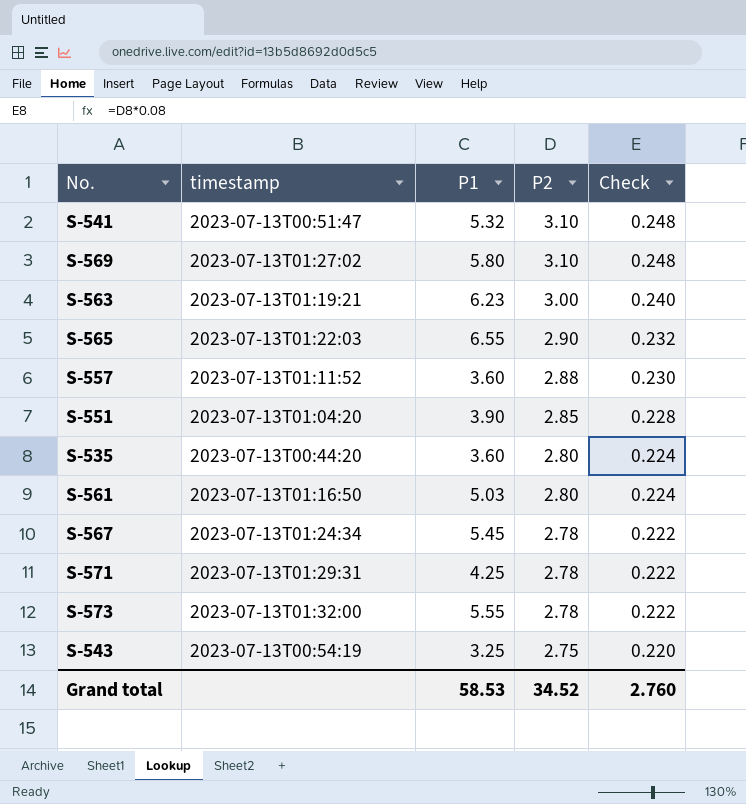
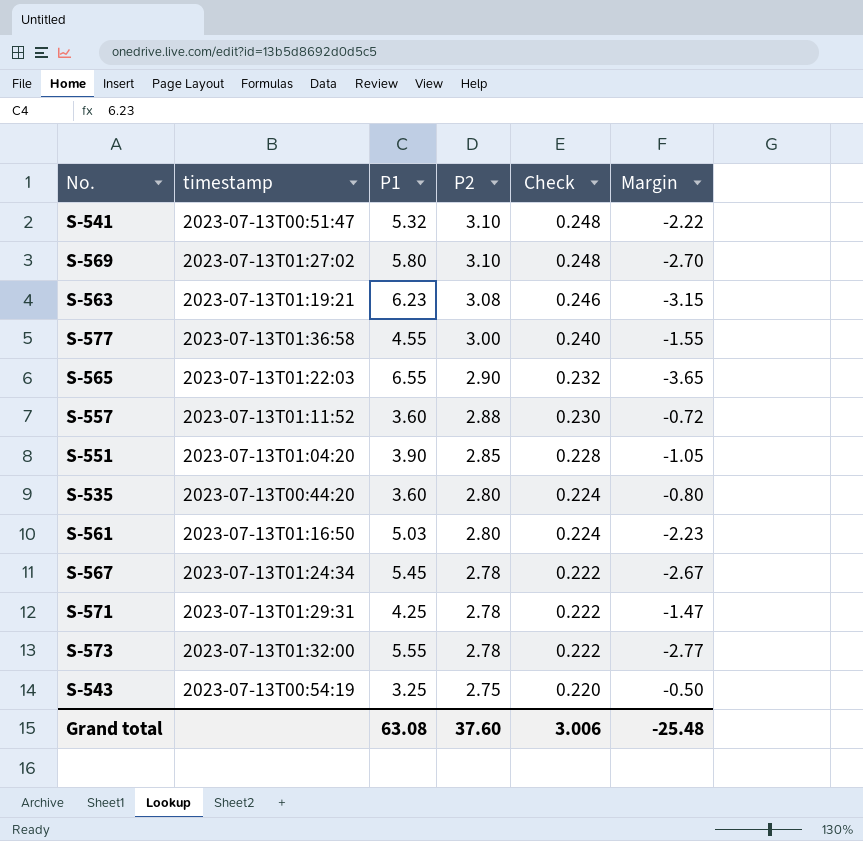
column Margin | formula: none -> [P2] - [P1]
S-563 | P2: 3.00 -> 3.08
S-563 | Check: 0.240 -> 0.246
row S-577: none -> 2023-07-13T01:36:58 | 4.55 | 3.00 | 0.240 | -1.55
Grand total | P1: 58.53 -> 63.08
Grand total | P2: 34.52 -> 37.60
Grand total | Check: 2.760 -> 3.006

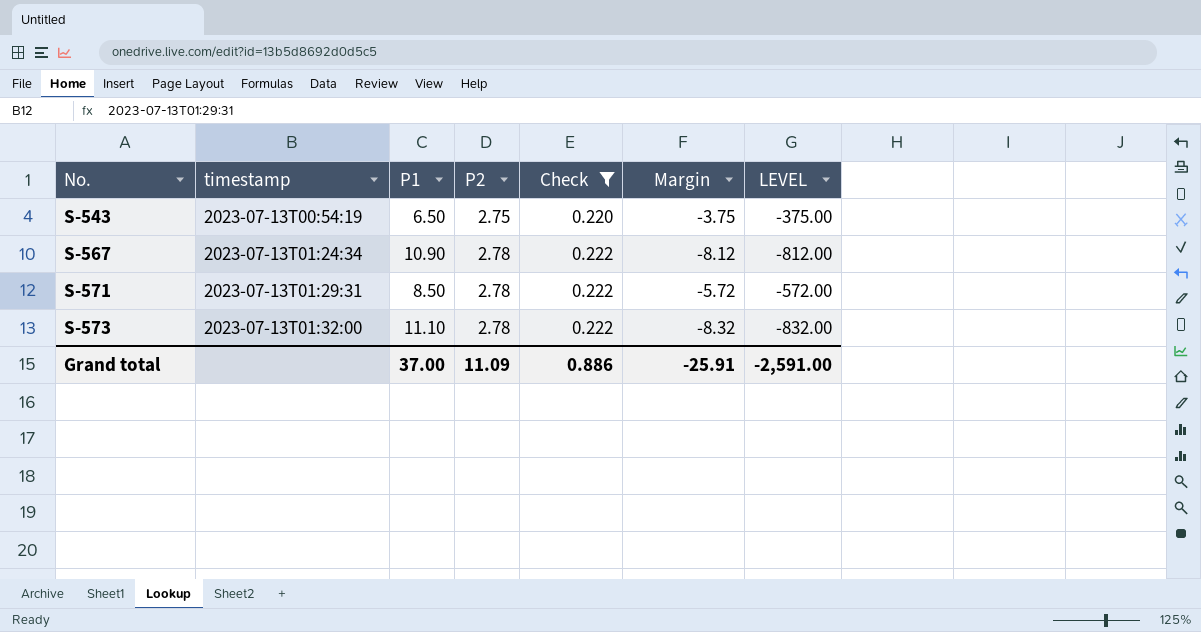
filter: none -> Check <= 0.222
row order: P2 descending -> No. ascending
column LEVEL | formula: none -> [Margin] * 100
S-543 | P1: 3.25 -> 6.50
S-543 | Margin: -0.50 -> -3.75
S-567 | P1: 5.45 -> 10.90
S-567 | Margin: -2.67 -> -8.12
S-571 | P1: 4.25 -> 8.50
S-571 | Margin: -1.47 -> -5.72
S-573 | P1: 5.55 -> 11.10
S-573 | Margin: -2.77 -> -8.32
Grand total | P1: 63.08 -> 37.00
Grand total | P2: 37.60 -> 11.09
Grand total | Check: 3.006 -> 0.886
Grand total | Margin: -25.48 -> -25.91

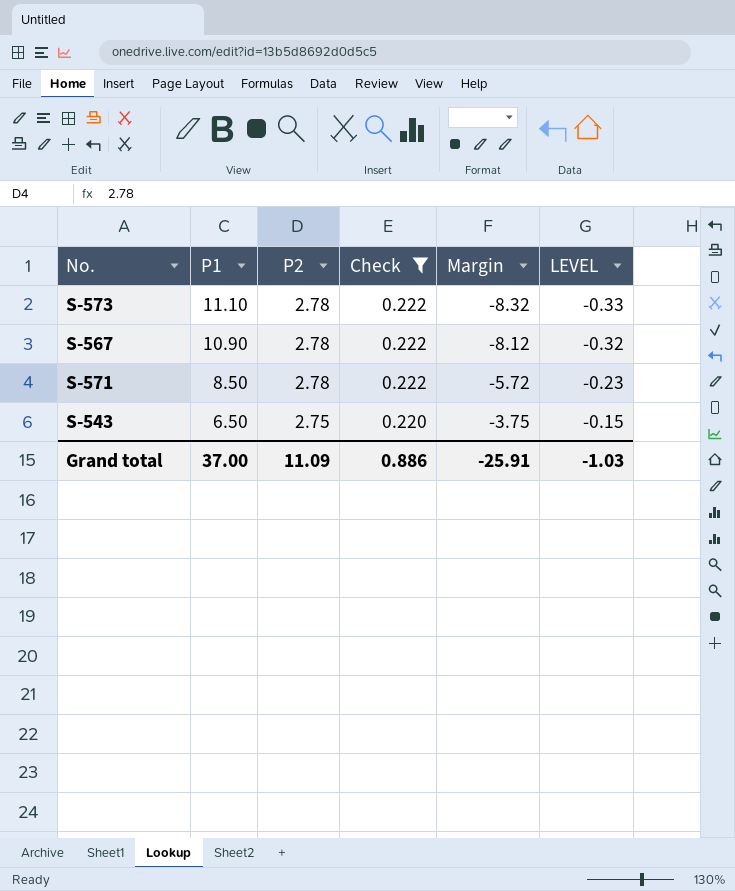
row order: No. ascending -> P1 descending
column timestamp | position: 2 -> none
column LEVEL | formula: [Margin] * 100 -> [Margin] * 0.04
Grand total | LEVEL: -2,591.00 -> -1.03

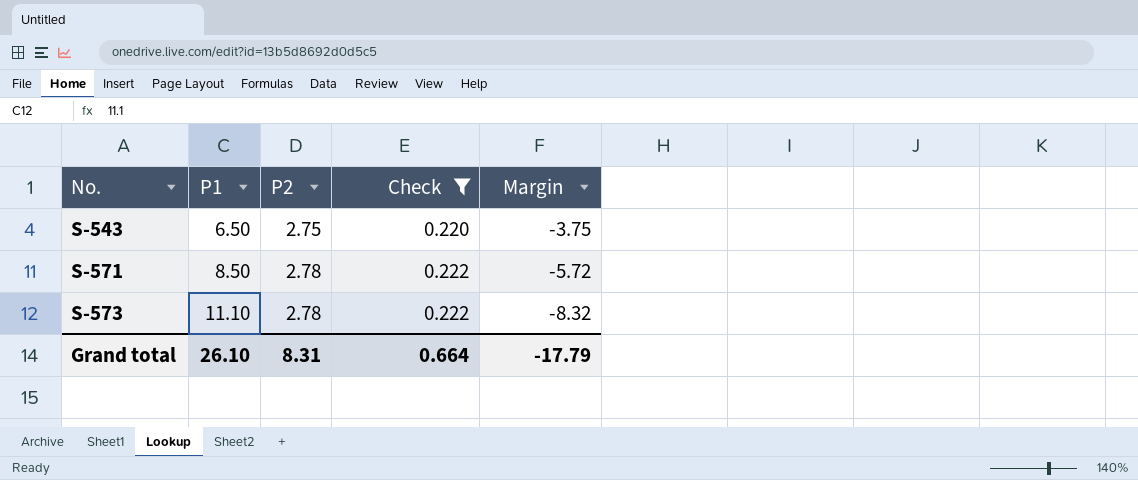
row order: P1 descending -> No. ascending
column LEVEL | formula: [Margin] * 0.04 -> none
row S-567: 10.90 | 2.78 | 0.222 | -8.12 | -0.32 -> none
Grand total | P1: 37.00 -> 26.10
Grand total | P2: 11.09 -> 8.31
Grand total | Check: 0.886 -> 0.664
Grand total | Margin: -25.91 -> -17.79

